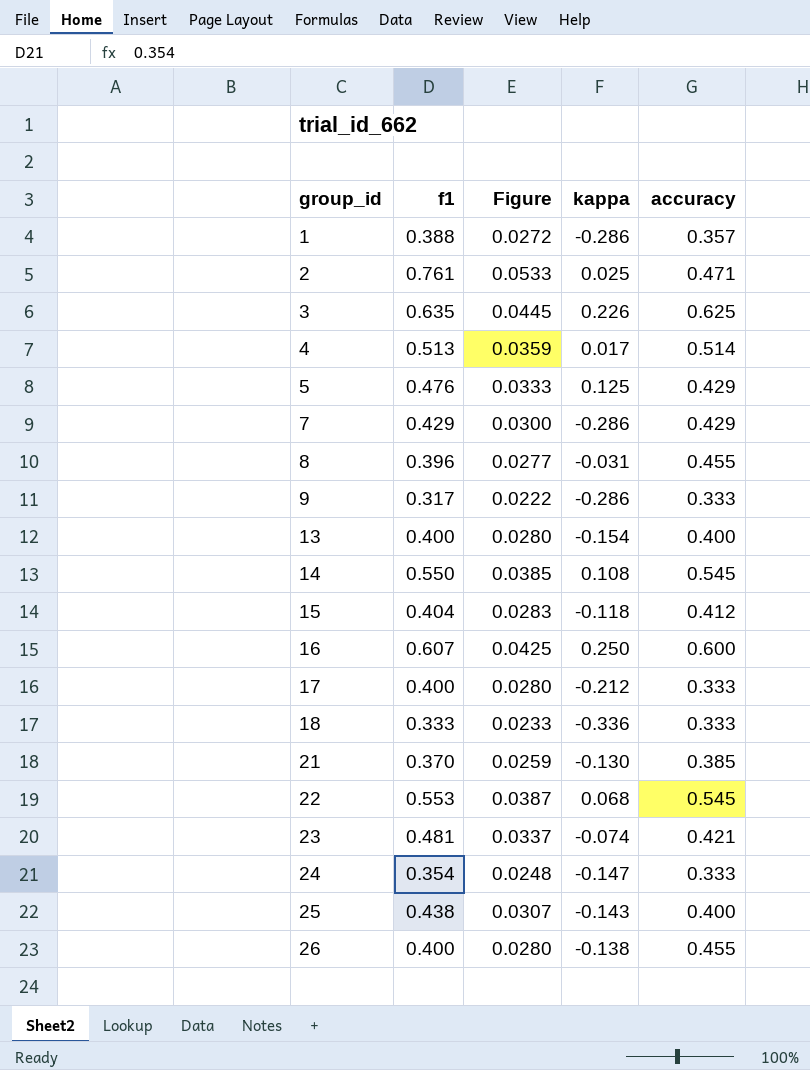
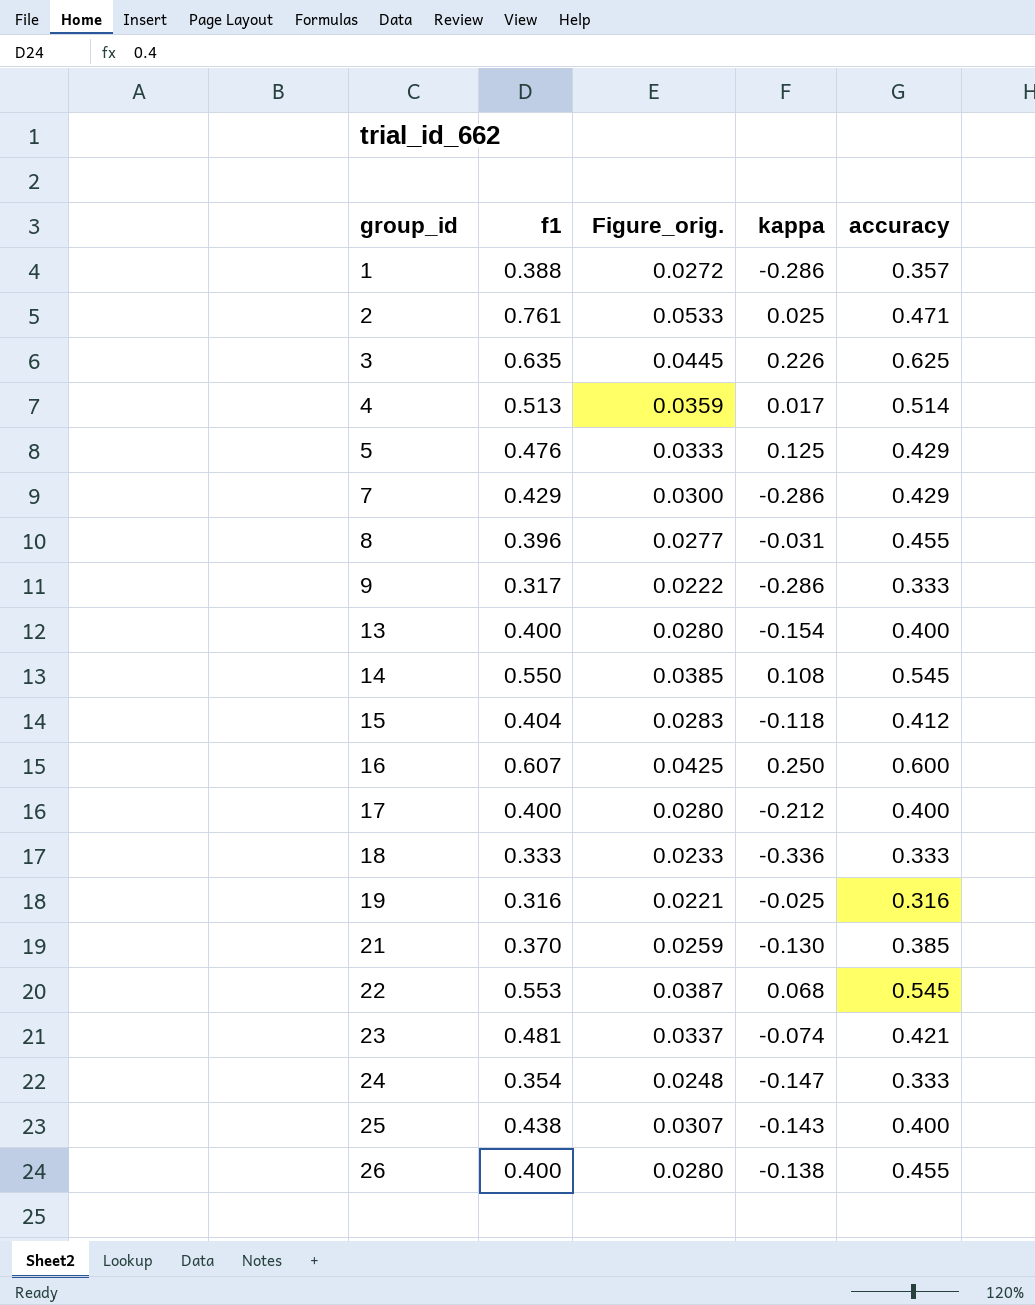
column name: Figure -> Figure_orig.
17 | accuracy: 0.333 -> 0.400
row 19: none -> 0.316 | 0.0221 | -0.025 | 0.316

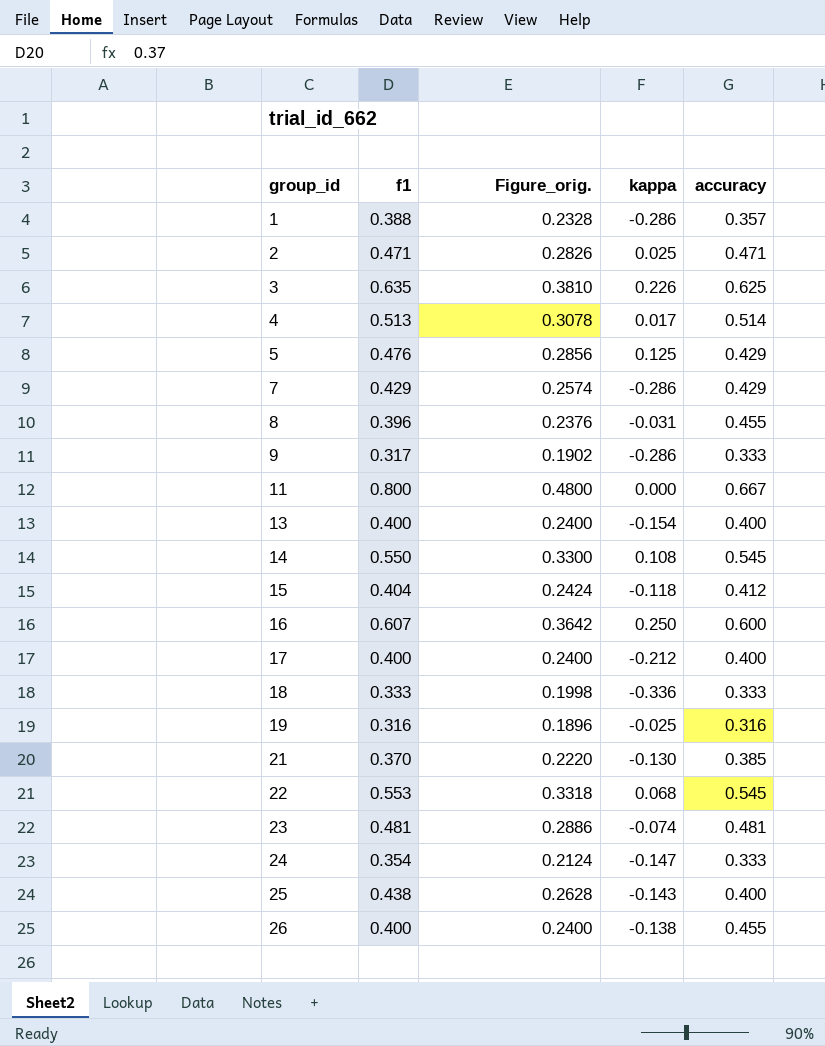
column Figure_orig. | formula: [f1] * 0.07 -> [f1] * 0.6
2 | f1: 0.761 -> 0.471
row 11: none -> 0.800 | 0.4800 | 0.000 | 0.667
23 | accuracy: 0.421 -> 0.481

